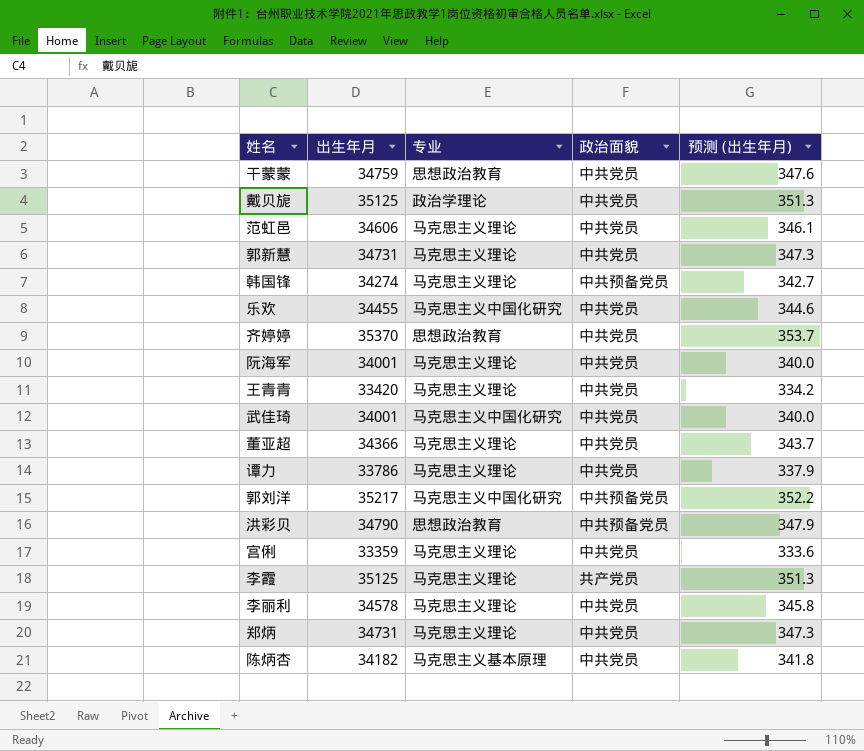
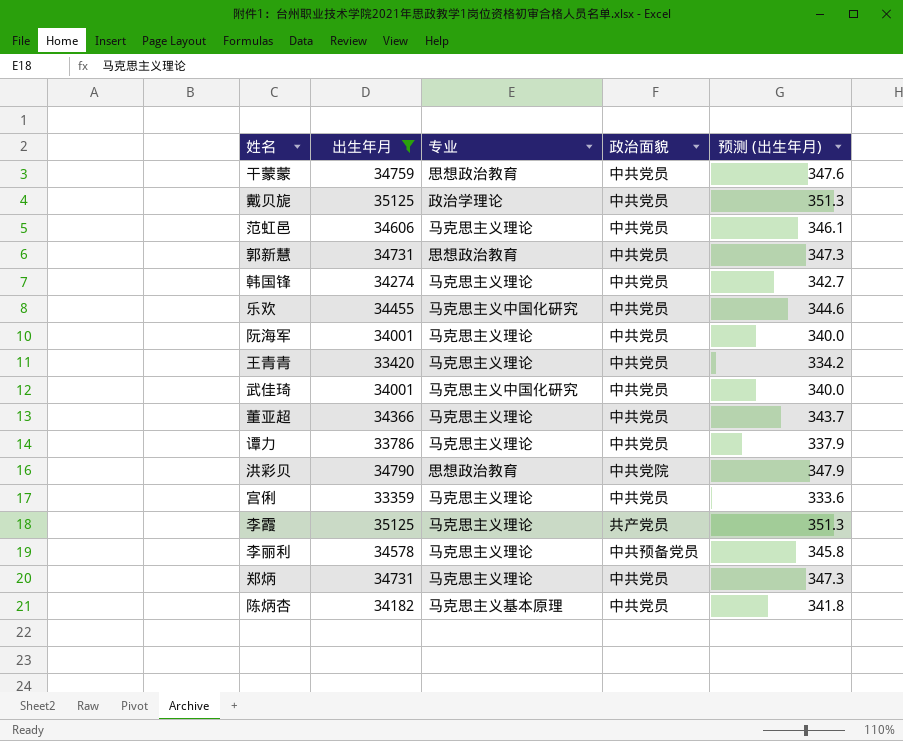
filter: none -> 出生年月 <= 35125
郭新慧 | 专业: 马克思主义理论 -> 思想政治教育
韩国锋 | 政治面貌: 中共预备党员 -> 中共党员
洪彩贝 | 政治面貌: 中共预备党员 -> 中共党院
李丽利 | 政治面貌: 中共党员 -> 中共预备党员

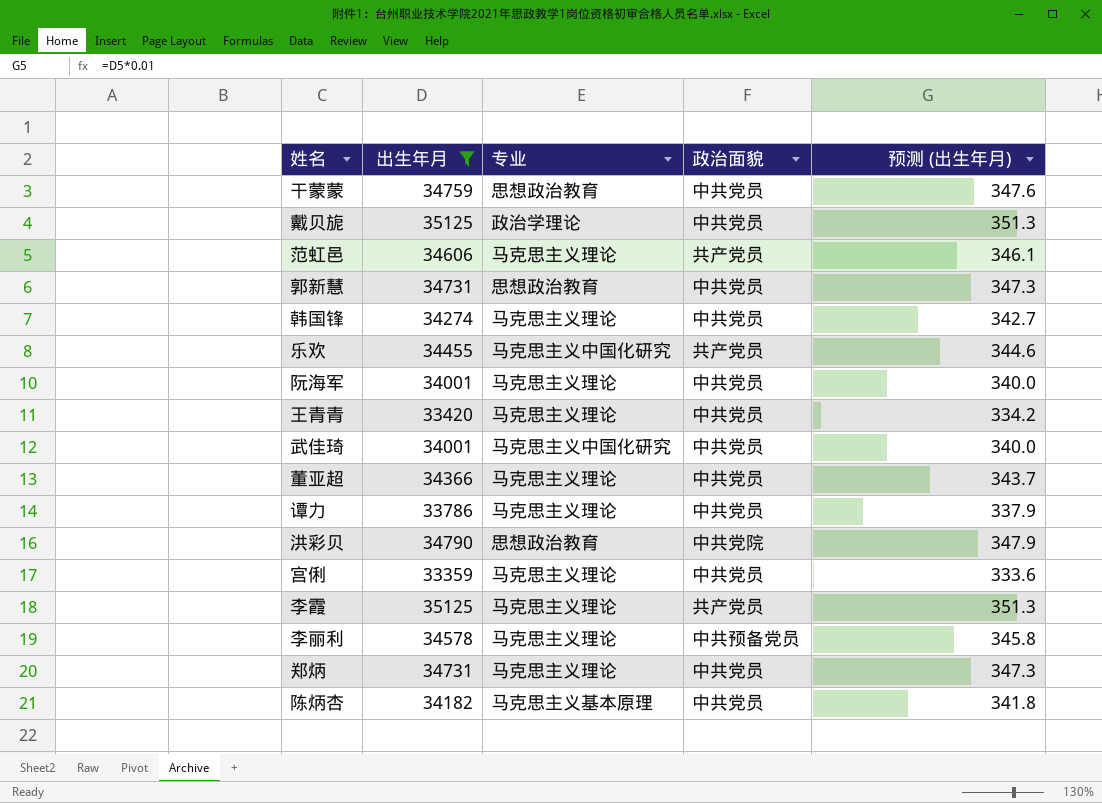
范虹邑 | 政治面貌: 中共党员 -> 共产党员
乐欢 | 政治面貌: 中共党员 -> 共产党员

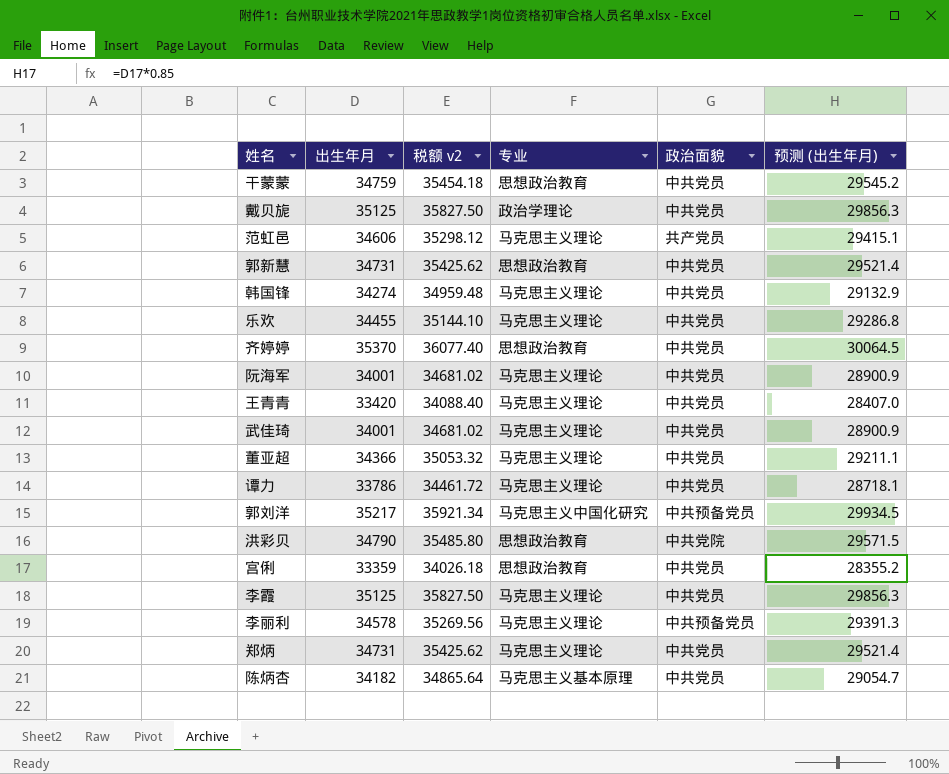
filter: 出生年月 <= 35125 -> none
column 税额 v2 | formula: none -> [出生年月] * 1.02
column 预测 (出生年月) | formula: [出生年月] * 0.01 -> [出生年月] * 0.85
乐欢 | 专业: 马克思主义中国化研究 -> 马克思主义理论
乐欢 | 政治面貌: 共产党员 -> 中共党员
武佳琦 | 专业: 马克思主义中国化研究 -> 马克思主义理论
宫俐 | 专业: 马克思主义理论 -> 思想政治教育
李霞 | 政治面貌: 共产党员 -> 中共党员

